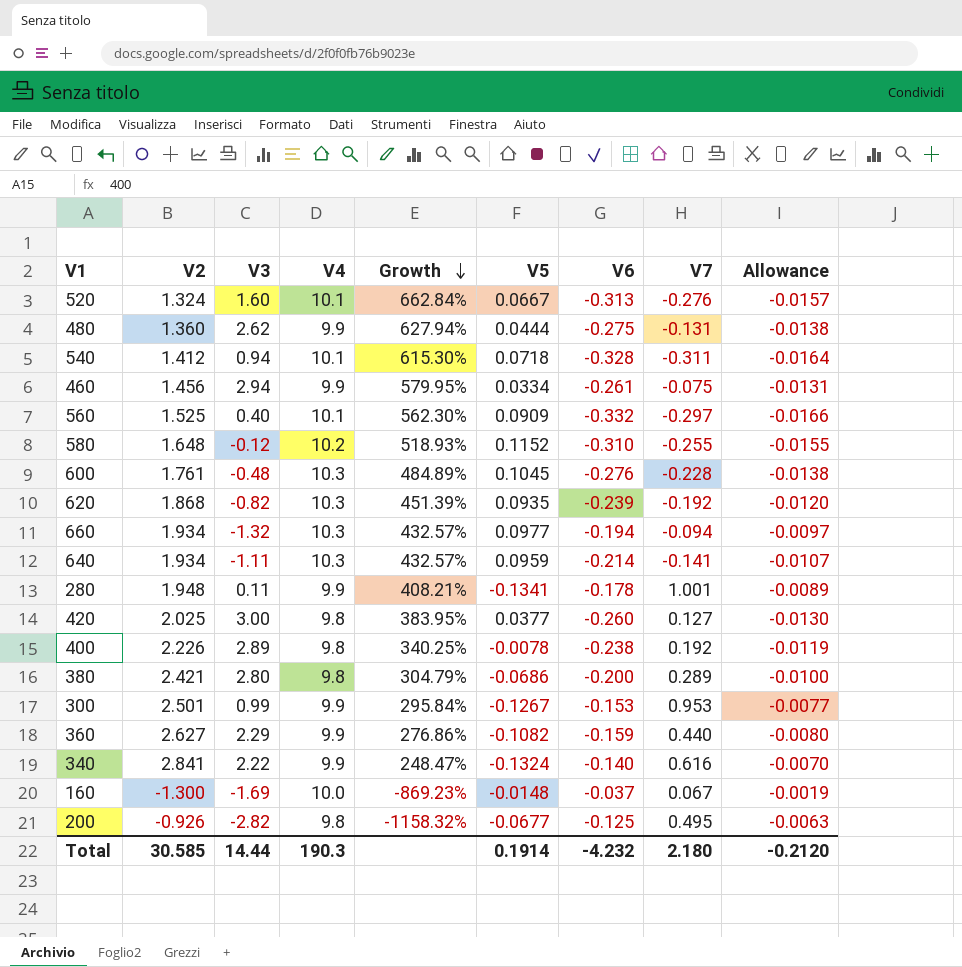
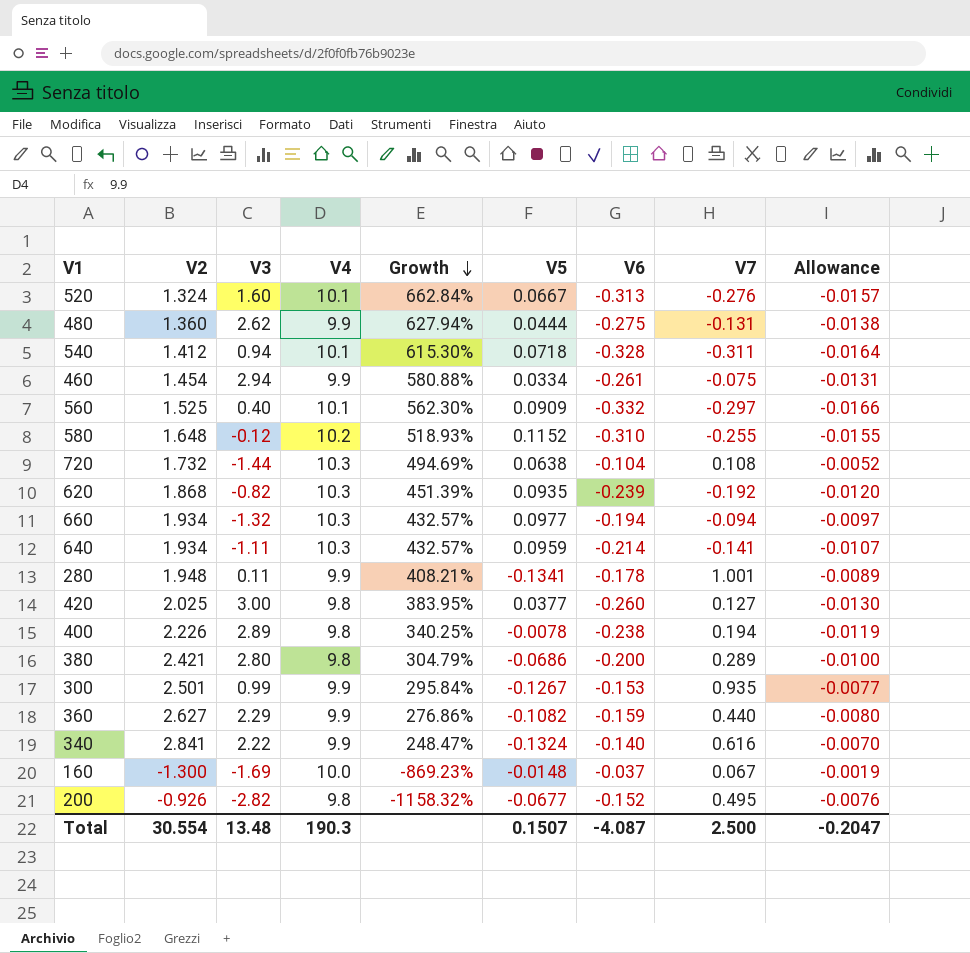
row 600: 1.761 | -0.48 | 10.3 | 484.89% | 0.1045 | -0.276 | -0.228 | -0.0138 -> none
460 | V2: 1.456 -> 1.454
460 | Growth: 579.95% -> 580.88%
row 720: none -> 1.732 | -1.44 | 10.3 | 494.69% | 0.0638 | -0.104 | 0.108 | -0.0052
400 | V7: 0.192 -> 0.194
300 | V7: 0.953 -> 0.935
200 | V6: -0.125 -> -0.152
200 | Allowance: -0.0063 -> -0.0076
Total | V2: 30.585 -> 30.554
Total | V3: 14.44 -> 13.48
Total | V5: 0.1914 -> 0.1507
Total | V6: -4.232 -> -4.087
Total | V7: 2.180 -> 2.500
Total | Allowance: -0.2120 -> -0.2047

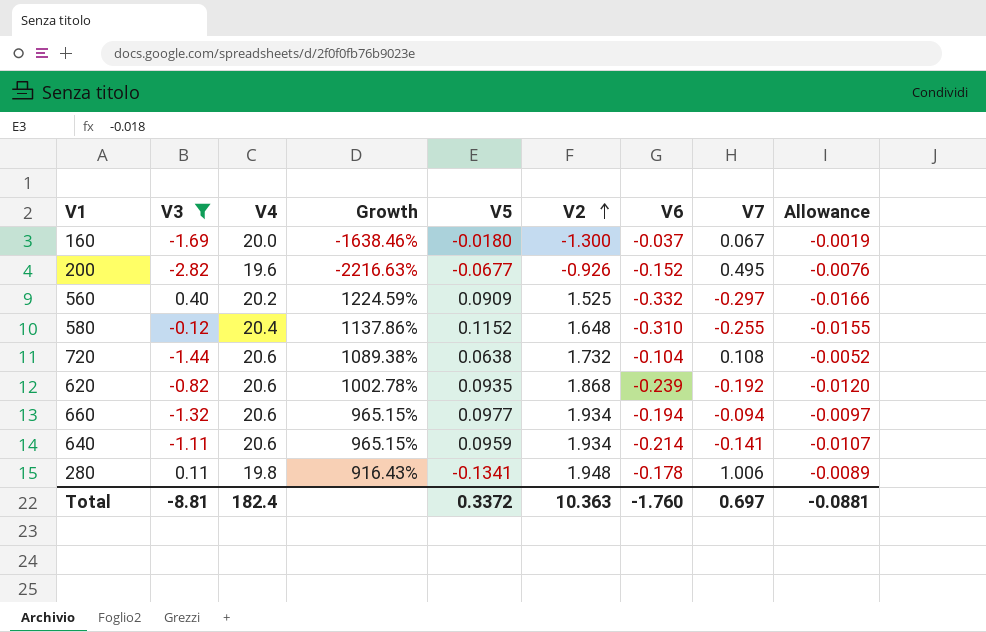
filter: none -> V3 <= 0.40
row order: Growth descending -> V2 ascending
column V2 | position: 2 -> 6
160 | V4: 10.0 -> 20.0
160 | Growth: -869.23% -> -1638.46%
160 | V5: -0.0148 -> -0.0180
200 | V4: 9.8 -> 19.6
200 | Growth: -1158.32% -> -2216.63%
560 | V4: 10.1 -> 20.2
560 | Growth: 562.30% -> 1224.59%
580 | V4: 10.2 -> 20.4
580 | Growth: 518.93% -> 1137.86%
720 | V4: 10.3 -> 20.6
720 | Growth: 494.69% -> 1089.38%
620 | V4: 10.3 -> 20.6
620 | Growth: 451.39% -> 1002.78%
660 | V4: 10.3 -> 20.6
660 | Growth: 432.57% -> 965.15%
640 | V4: 10.3 -> 20.6
640 | Growth: 432.57% -> 965.15%
280 | V4: 9.9 -> 19.8
280 | Growth: 408.21% -> 916.43%
280 | V7: 1.001 -> 1.006
Total | V3: 13.48 -> -8.81
Total | V4: 190.3 -> 182.4
Total | V5: 0.1507 -> 0.3372
Total | V2: 30.554 -> 10.363
Total | V6: -4.087 -> -1.760
Total | V7: 2.500 -> 0.697
Total | Allowance: -0.2047 -> -0.0881

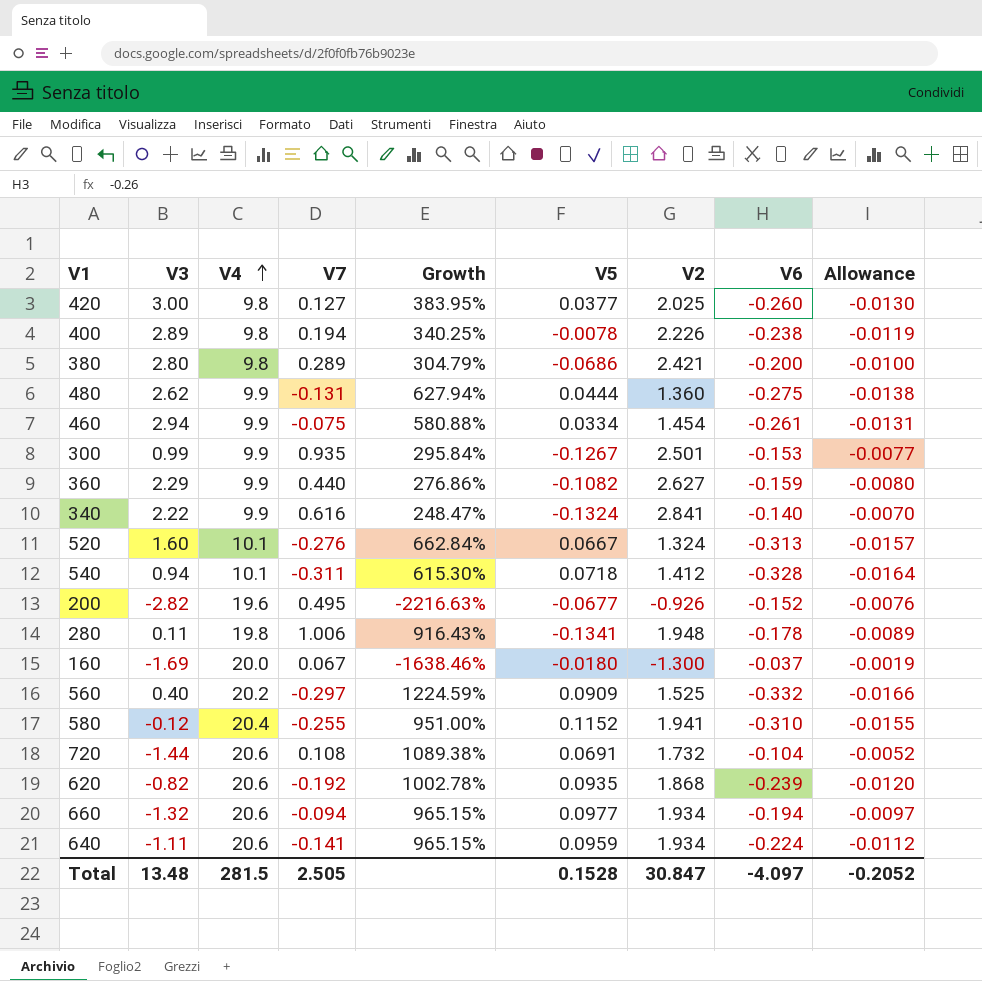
filter: V3 <= 0.40 -> none
row order: V2 ascending -> V4 ascending
column V7 | position: 8 -> 4
580 | Growth: 1137.86% -> 951.00%
580 | V2: 1.648 -> 1.941
720 | V5: 0.0638 -> 0.0691
640 | V6: -0.214 -> -0.224
640 | Allowance: -0.0107 -> -0.0112
Total | V3: -8.81 -> 13.48
Total | V4: 182.4 -> 281.5
Total | V7: 0.697 -> 2.505
Total | V5: 0.3372 -> 0.1528
Total | V2: 10.363 -> 30.847
Total | V6: -1.760 -> -4.097
Total | Allowance: -0.0881 -> -0.2052

